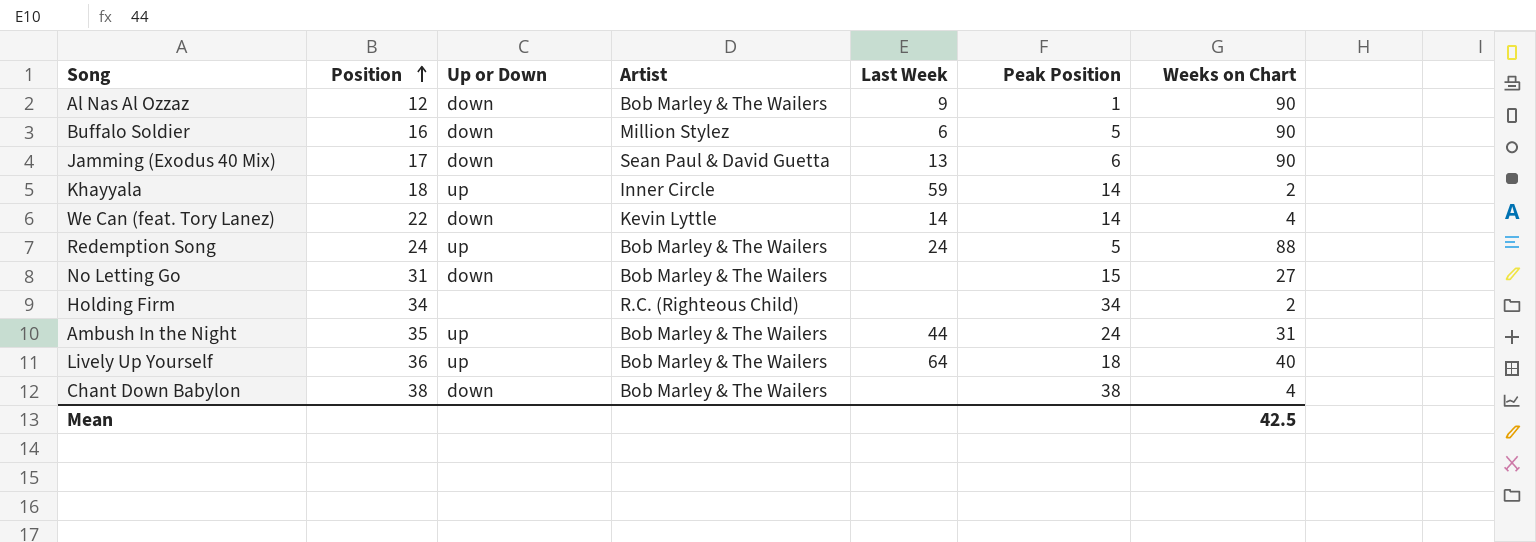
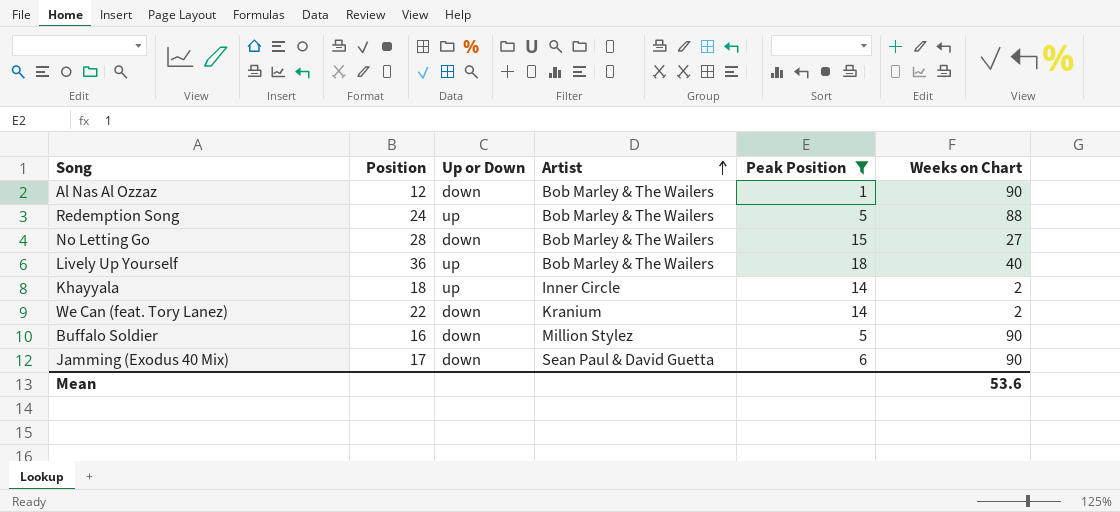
filter: none -> Peak Position <= 18
row order: Position ascending -> Artist ascending
column Last Week | position: 5 -> none
No Letting Go | Position: 31 -> 28
We Can (feat. Tory Lanez) | Artist: Kevin Lyttle -> Kranium
We Can (feat. Tory Lanez) | Weeks on Chart: 4 -> 2
Mean | Weeks on Chart: 42.5 -> 53.6

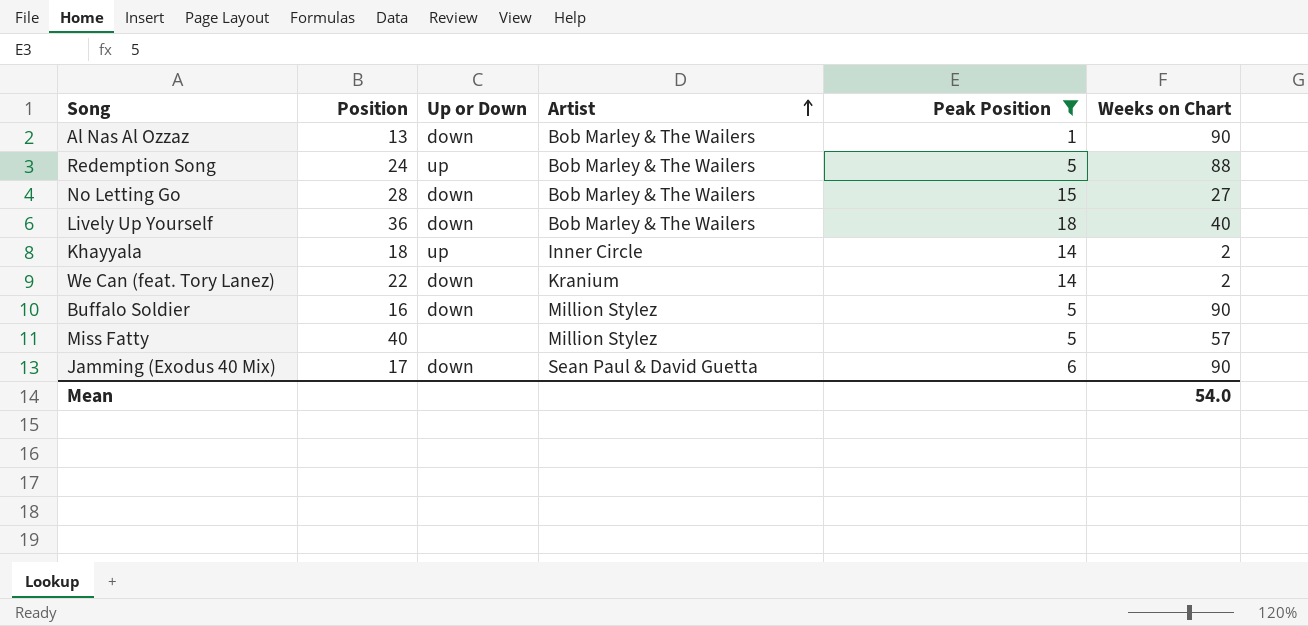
Al Nas Al Ozzaz | Position: 12 -> 13
Lively Up Yourself | Up or Down: up -> down
row Miss Fatty: none -> 40 | none | Million Stylez | 5 | 57
Mean | Weeks on Chart: 53.6 -> 54.0

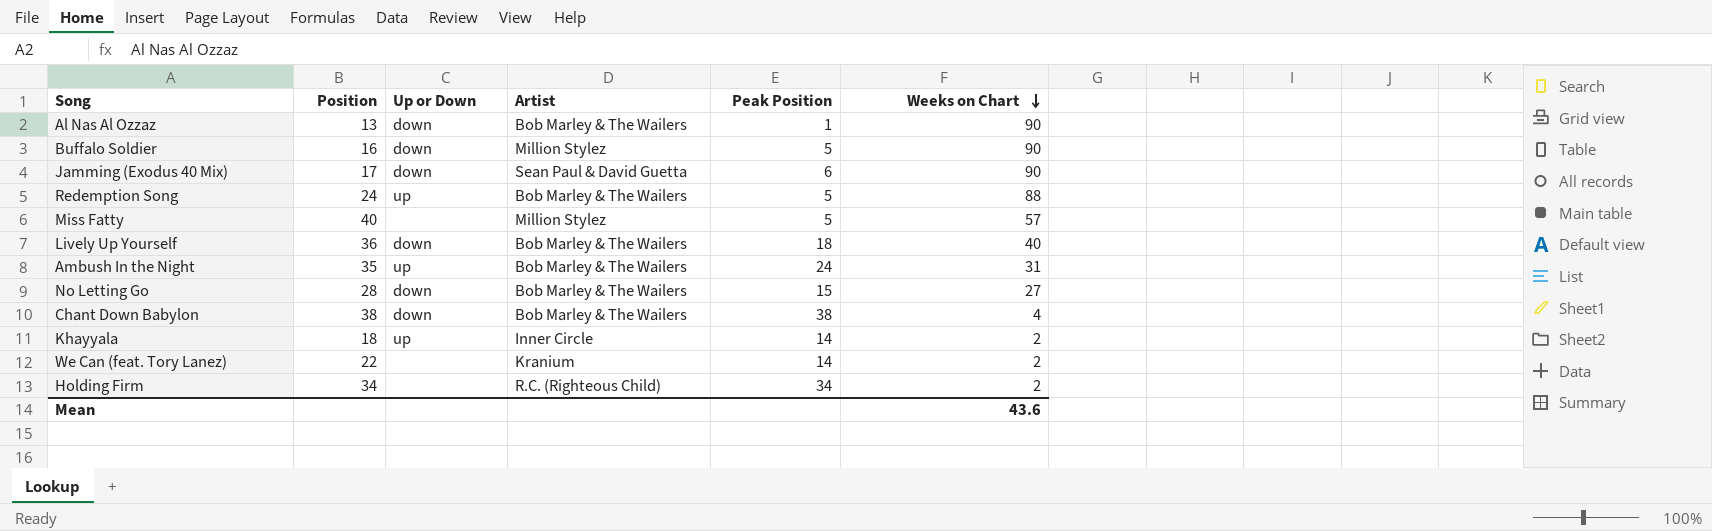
filter: Peak Position <= 18 -> none
row order: Artist ascending -> Weeks on Chart descending
We Can (feat. Tory Lanez) | Up or Down: down -> none
Mean | Weeks on Chart: 54.0 -> 43.6

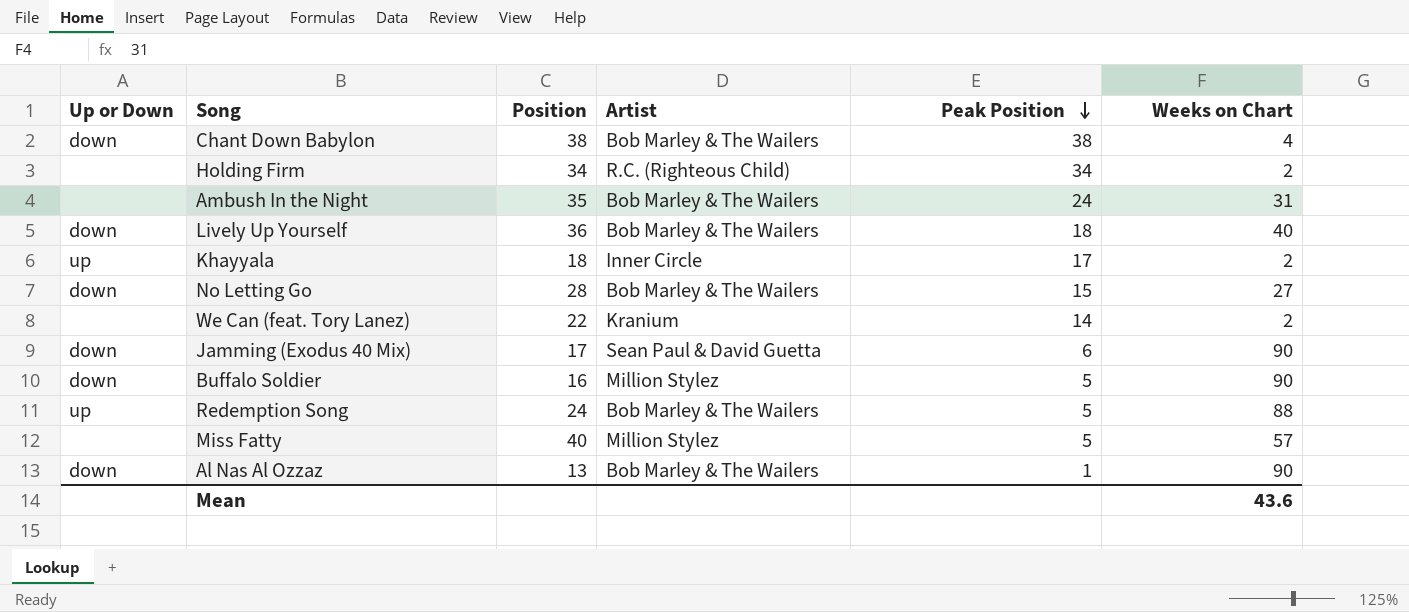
row order: Weeks on Chart descending -> Peak Position descending
column Up or Down | position: 3 -> 1
Ambush In the Night | Up or Down: up -> none
Khayyala | Peak Position: 14 -> 17

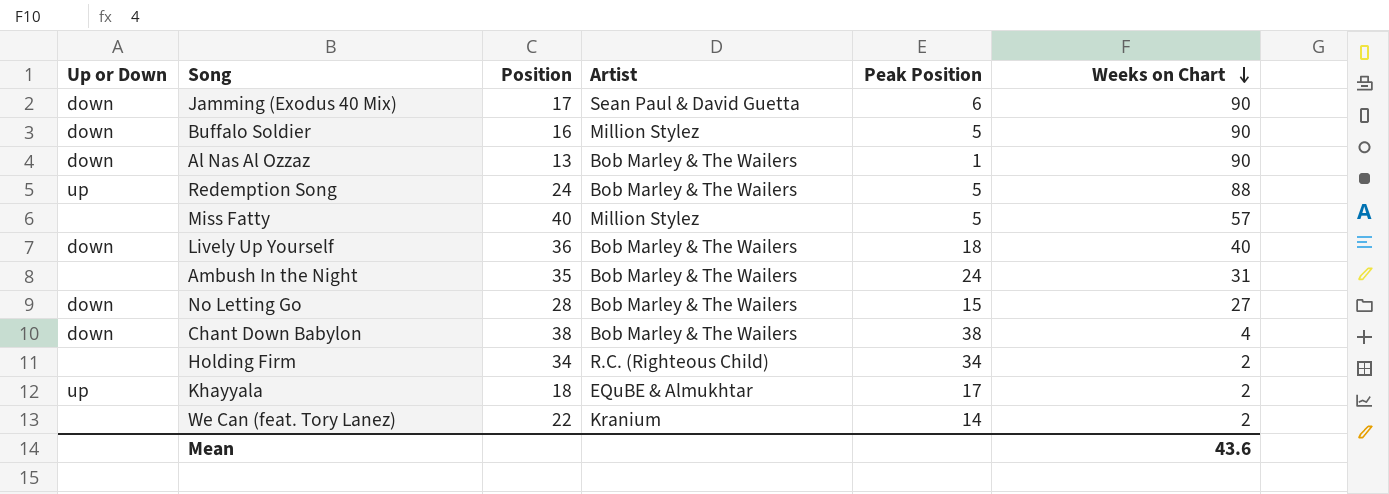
row order: Peak Position descending -> Weeks on Chart descending
Khayyala | Artist: Inner Circle -> EQuBE & Almukhtar

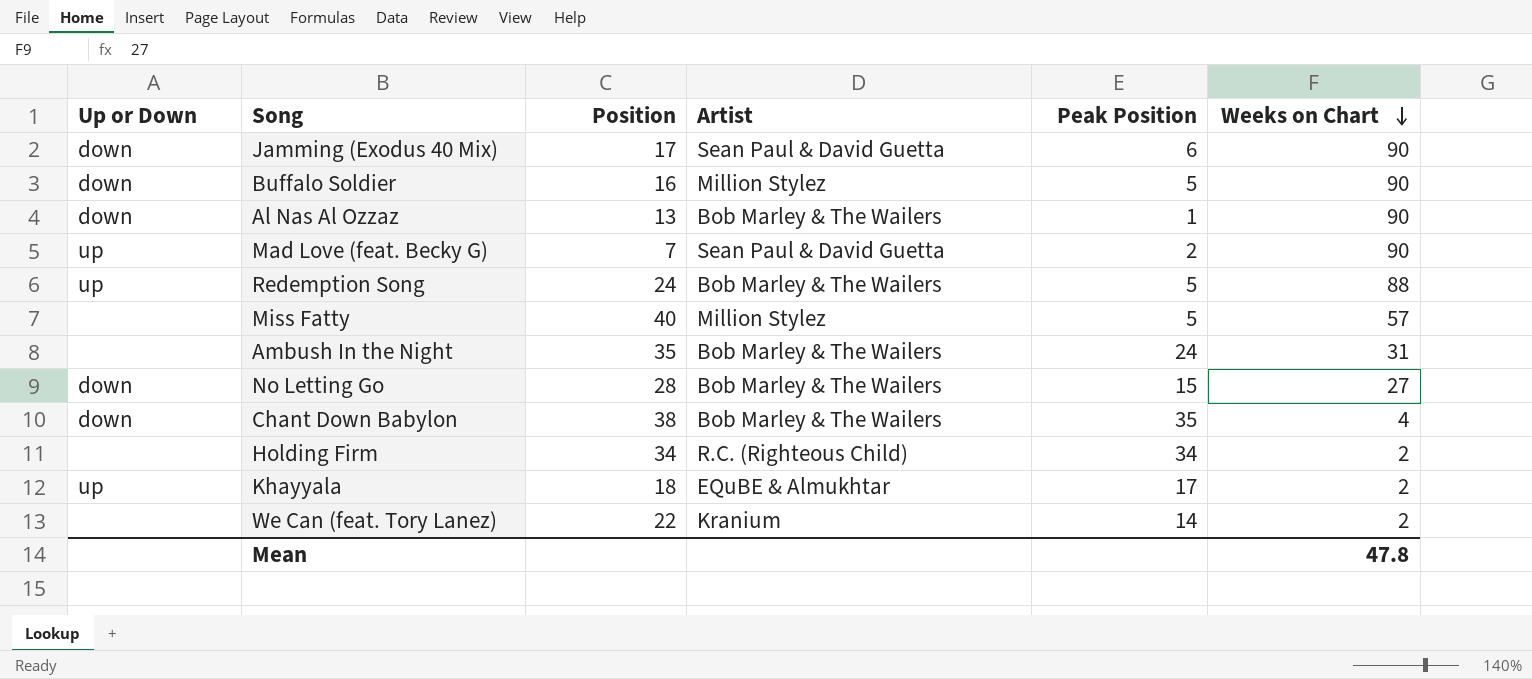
row Lively Up Yourself: down | 36 | Bob Marley & The Wailers | 18 | 40 -> none
row Mad Love (feat. Becky G): none -> up | 7 | Sean Paul & David Guetta | 2 | 90
Chant Down Babylon | Peak Position: 38 -> 35
Mean | Weeks on Chart: 43.6 -> 47.8

